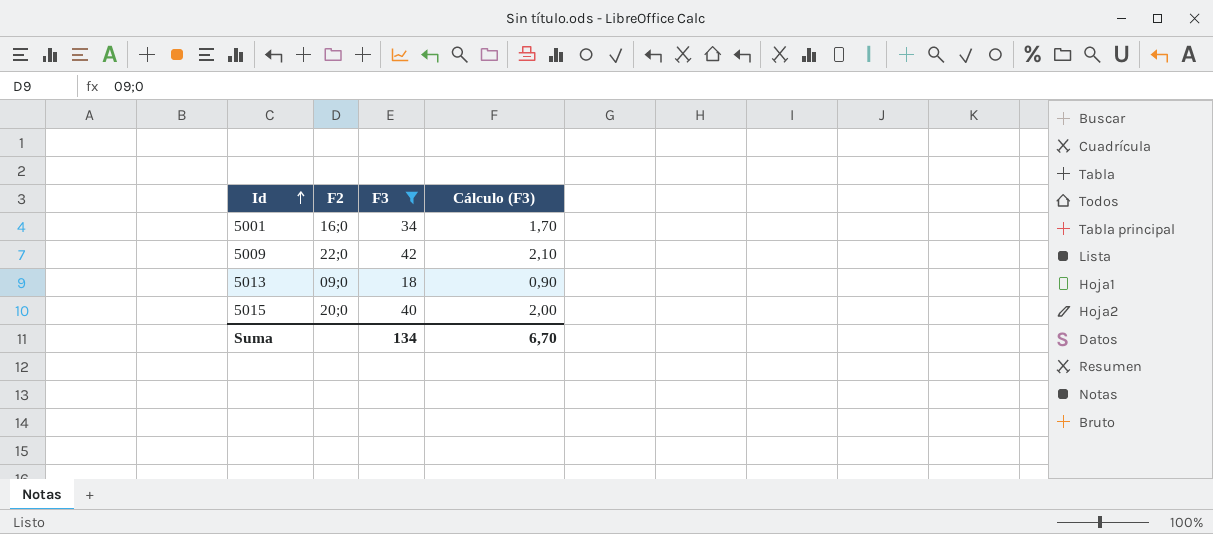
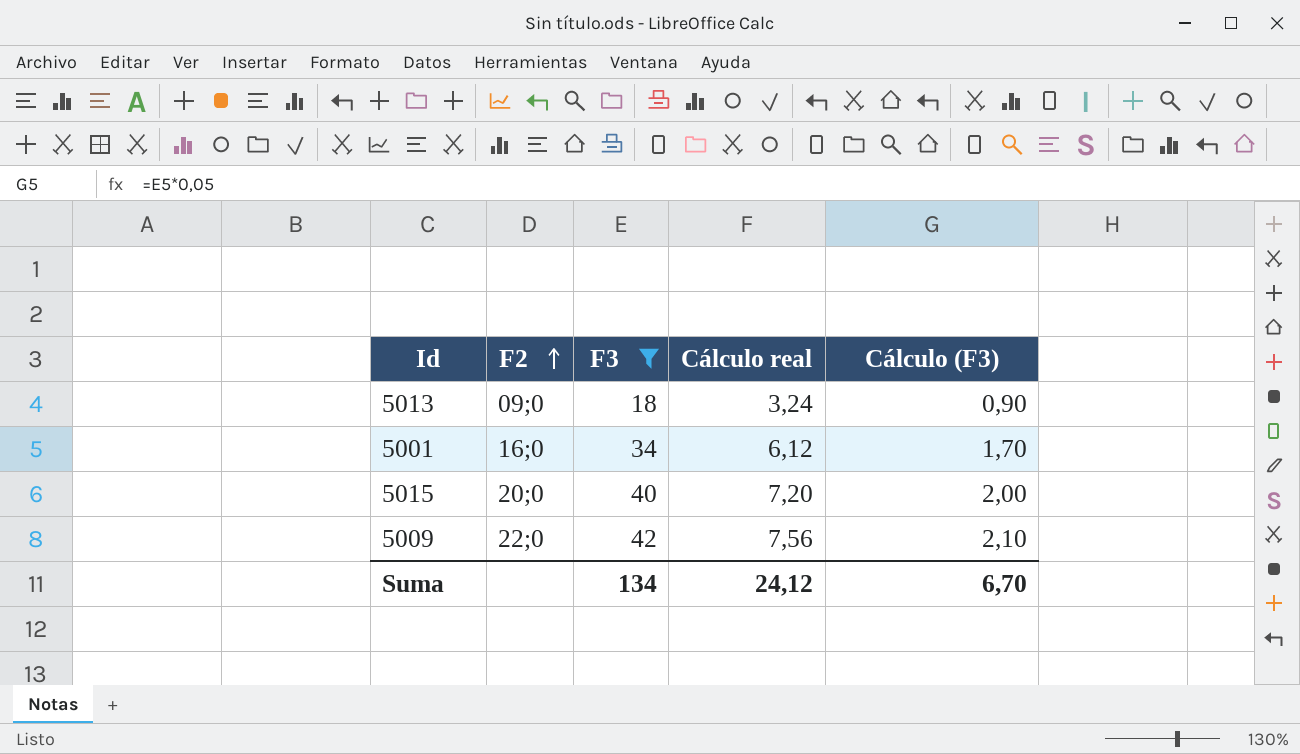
row order: Id ascending -> F2 ascending
column Cálculo real | formula: none -> [F3] * 0,18

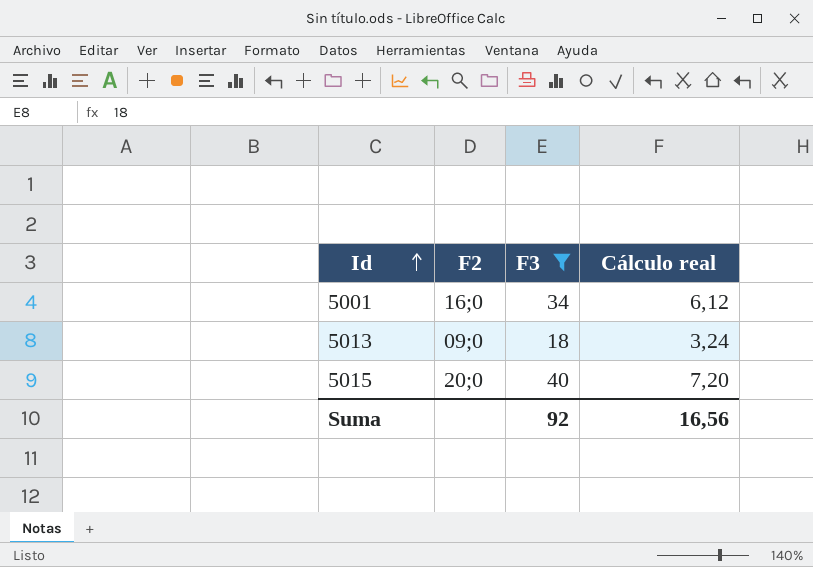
row order: F2 ascending -> Id ascending
column Cálculo (F3) | formula: [F3] * 0,05 -> none
row 5009: 22;0 | 42 | 7,56 | 2,10 -> none
Suma | F3: 134 -> 92
Suma | Cálculo real: 24,12 -> 16,56

